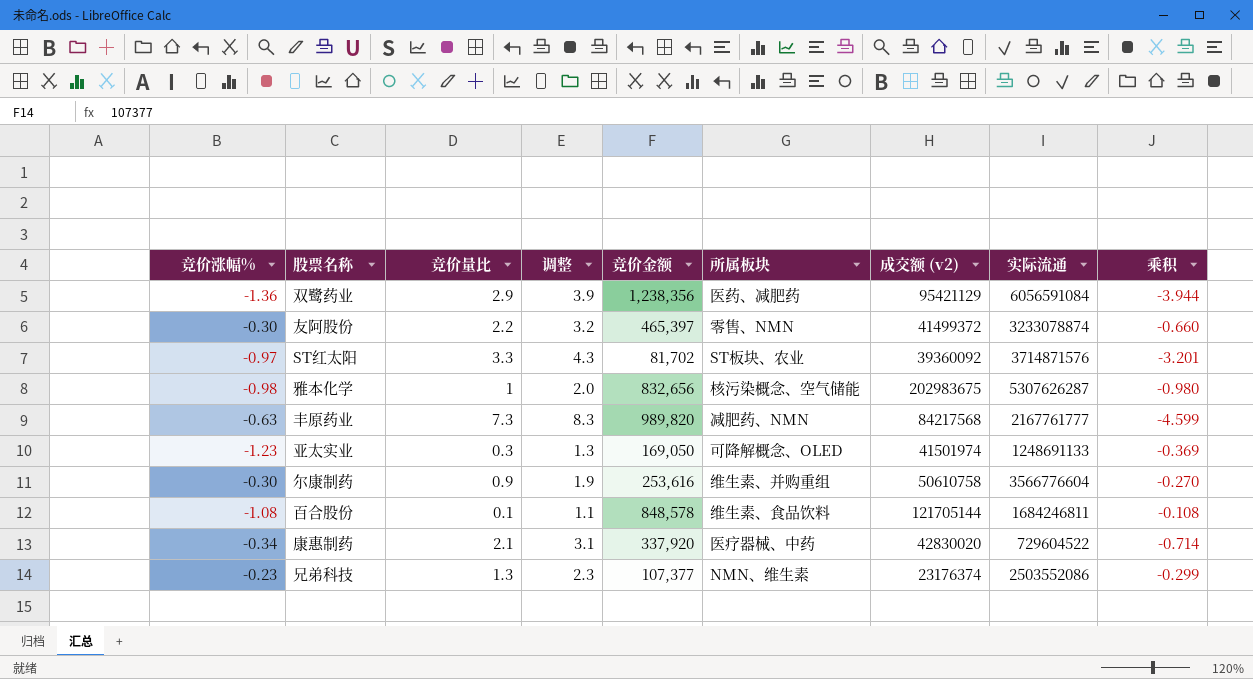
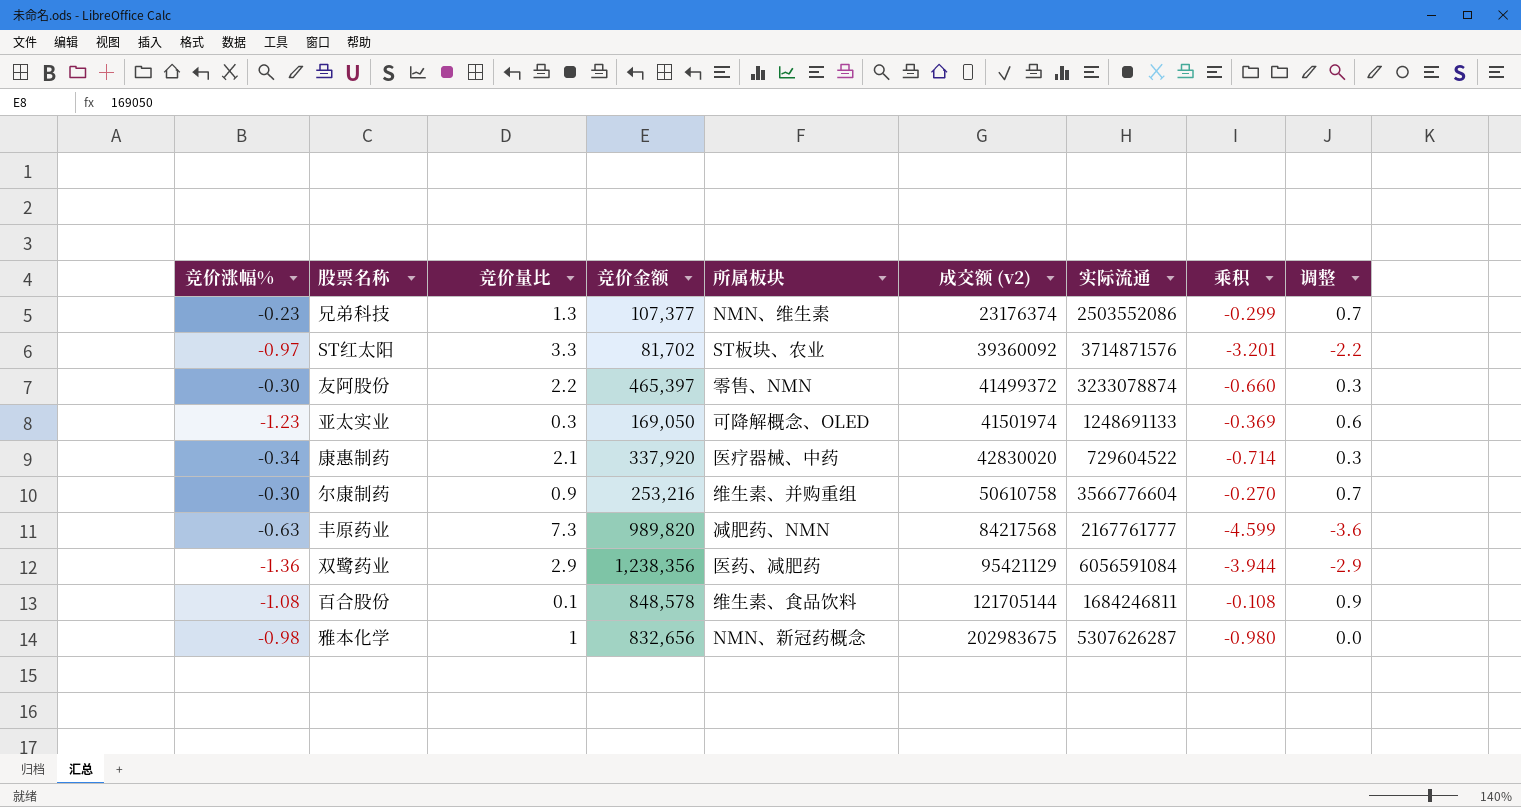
row order: none -> 成交额 (v2) ascending
column 调整 | formula: [竞价量比] + 1 -> [乘积] + 1
column 调整 | position: 4 -> 9
尔康制药 | 竞价金额: 253,616 -> 253,216
雅本化学 | 所属板块: 核污染概念、空气储能 -> NMN、新冠药概念

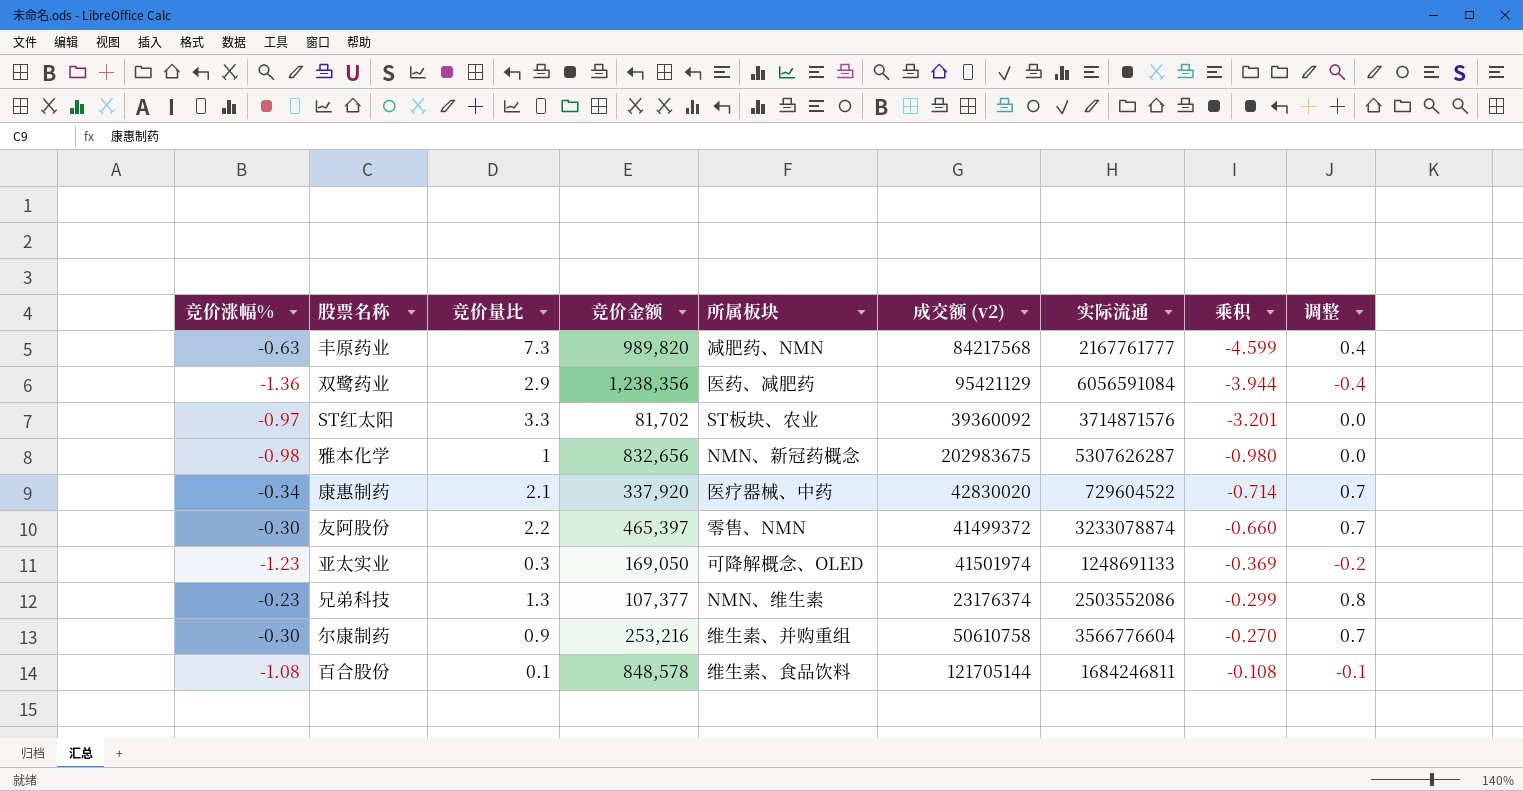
row order: 成交额 (v2) ascending -> 乘积 ascending
column 调整 | formula: [乘积] + 1 -> [竞价涨幅%] + 1

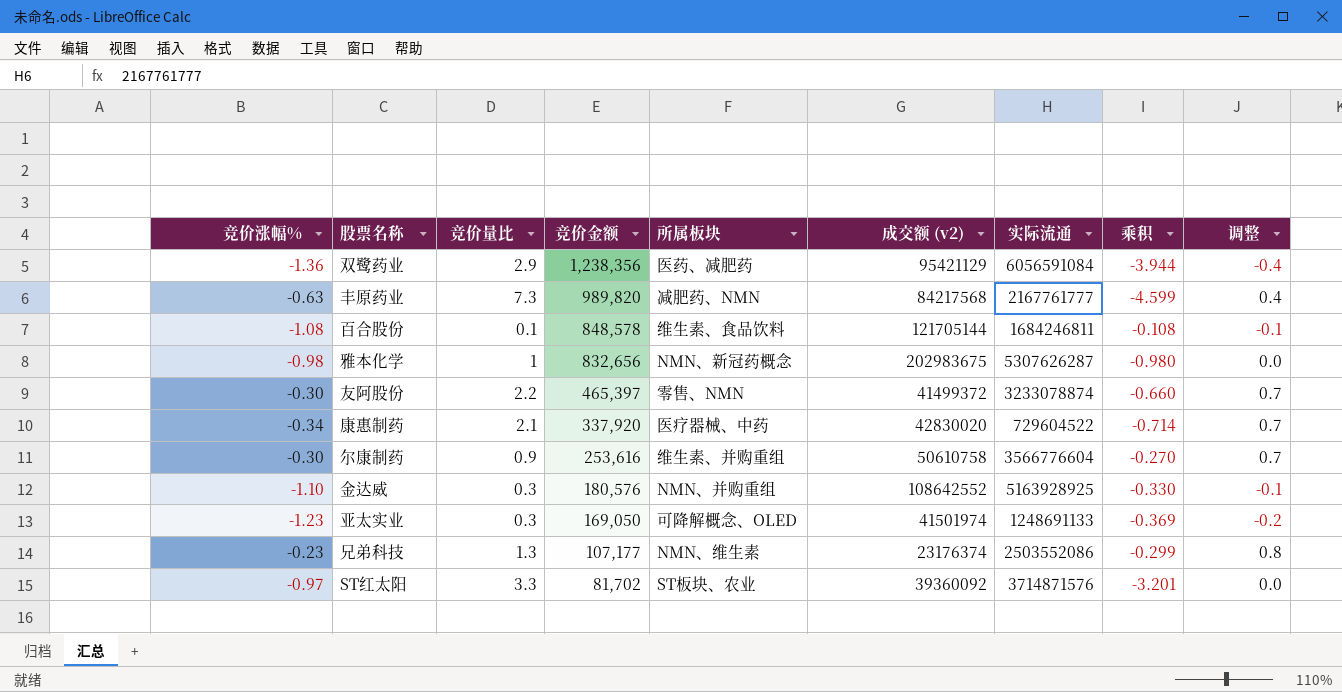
row order: 乘积 ascending -> 竞价金额 descending
尔康制药 | 竞价金额: 253,216 -> 253,616
row 金达威: none -> -1.10 | 0.3 | 180,576 | NMN、并购重组 | 108642552 | 5163928925 | -0.330 | -0.1
兄弟科技 | 竞价金额: 107,377 -> 107,177

